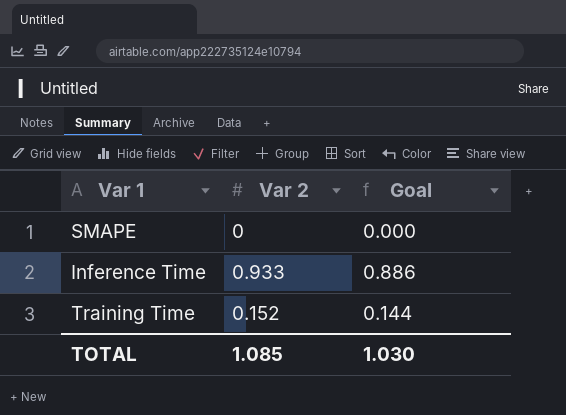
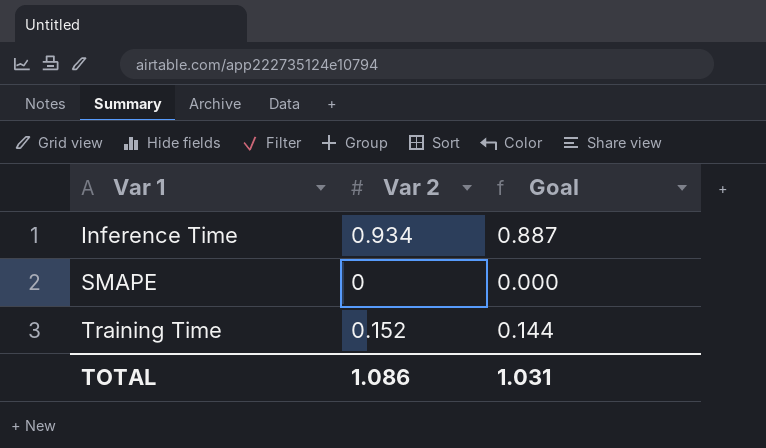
row order: none -> Var 1 ascending
Inference Time | Var 2: 0.933 -> 0.934
Inference Time | Goal: 0.886 -> 0.887
TOTAL | Var 2: 1.085 -> 1.086
TOTAL | Goal: 1.030 -> 1.031

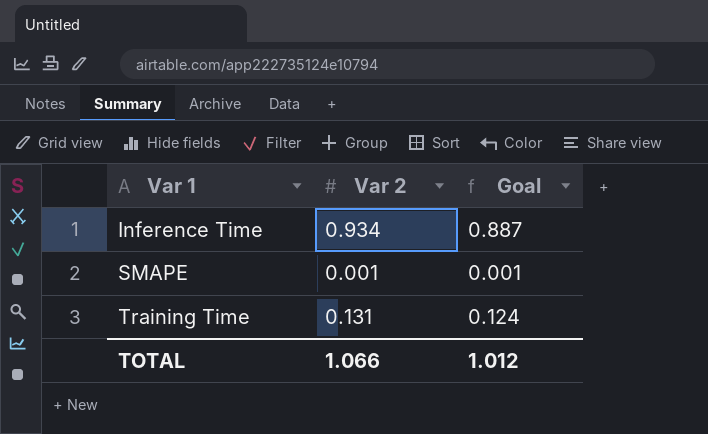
SMAPE | Var 2: 0 -> 0.001
SMAPE | Goal: 0.000 -> 0.001
Training Time | Var 2: 0.152 -> 0.131
Training Time | Goal: 0.144 -> 0.124
TOTAL | Var 2: 1.086 -> 1.066
TOTAL | Goal: 1.031 -> 1.012

